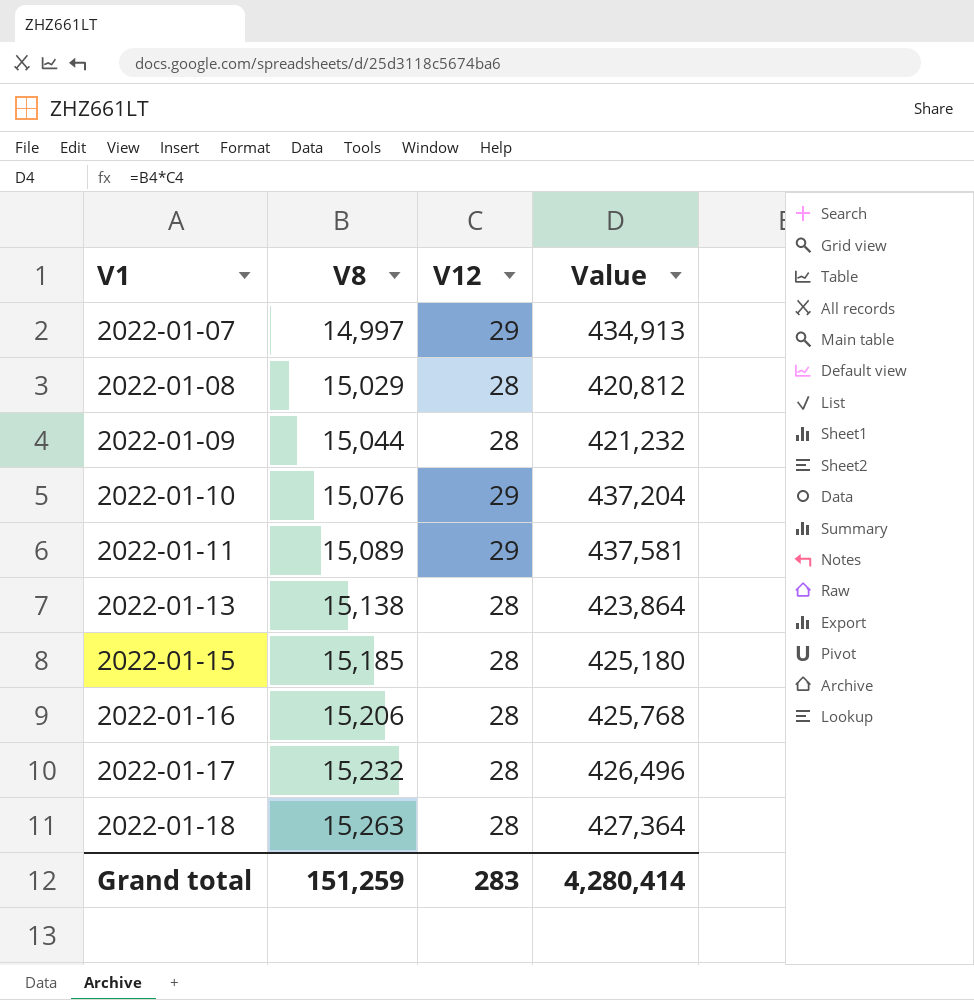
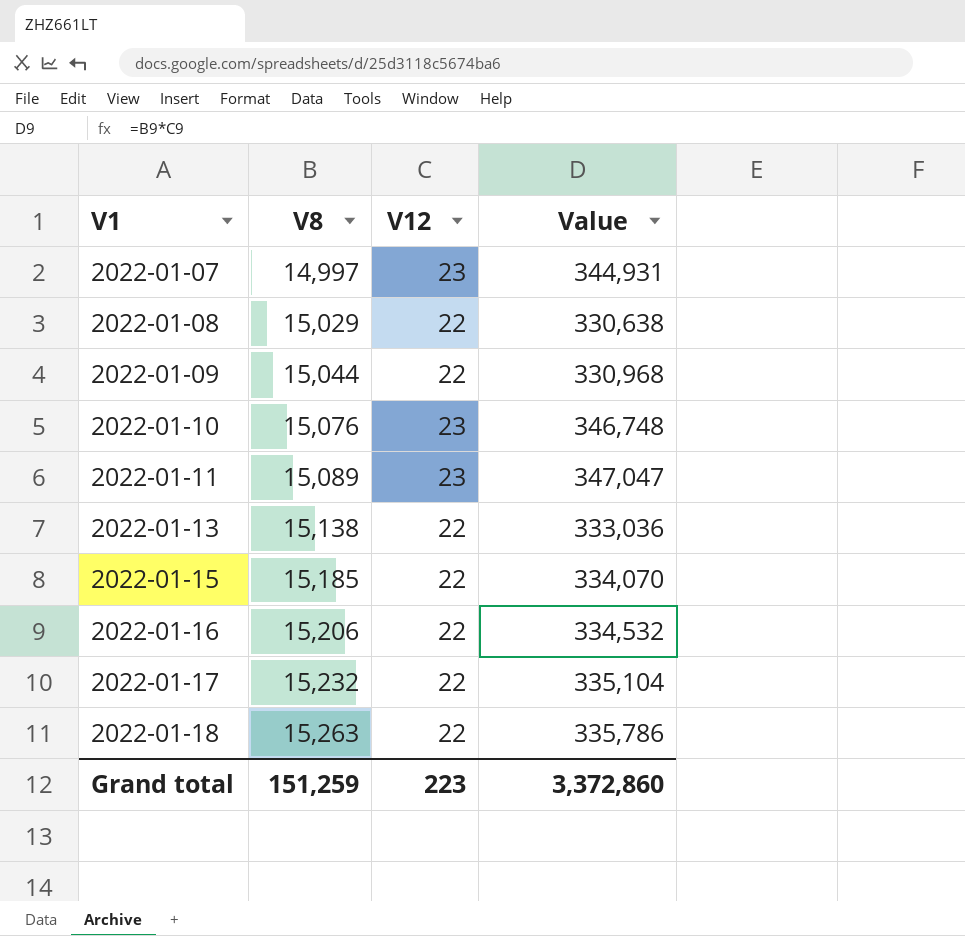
2022-01-07 | V12: 29 -> 23
2022-01-07 | Value: 434,913 -> 344,931
2022-01-08 | V12: 28 -> 22
2022-01-08 | Value: 420,812 -> 330,638
2022-01-09 | V12: 28 -> 22
2022-01-09 | Value: 421,232 -> 330,968
2022-01-10 | V12: 29 -> 23
2022-01-10 | Value: 437,204 -> 346,748
2022-01-11 | V12: 29 -> 23
2022-01-11 | Value: 437,581 -> 347,047
2022-01-13 | V12: 28 -> 22
2022-01-13 | Value: 423,864 -> 333,036
2022-01-15 | V12: 28 -> 22
2022-01-15 | Value: 425,180 -> 334,070
2022-01-16 | V12: 28 -> 22
2022-01-16 | Value: 425,768 -> 334,532
2022-01-17 | V12: 28 -> 22
2022-01-17 | Value: 426,496 -> 335,104
2022-01-18 | V12: 28 -> 22
2022-01-18 | Value: 427,364 -> 335,786
Grand total | V12: 283 -> 223
Grand total | Value: 4,280,414 -> 3,372,860

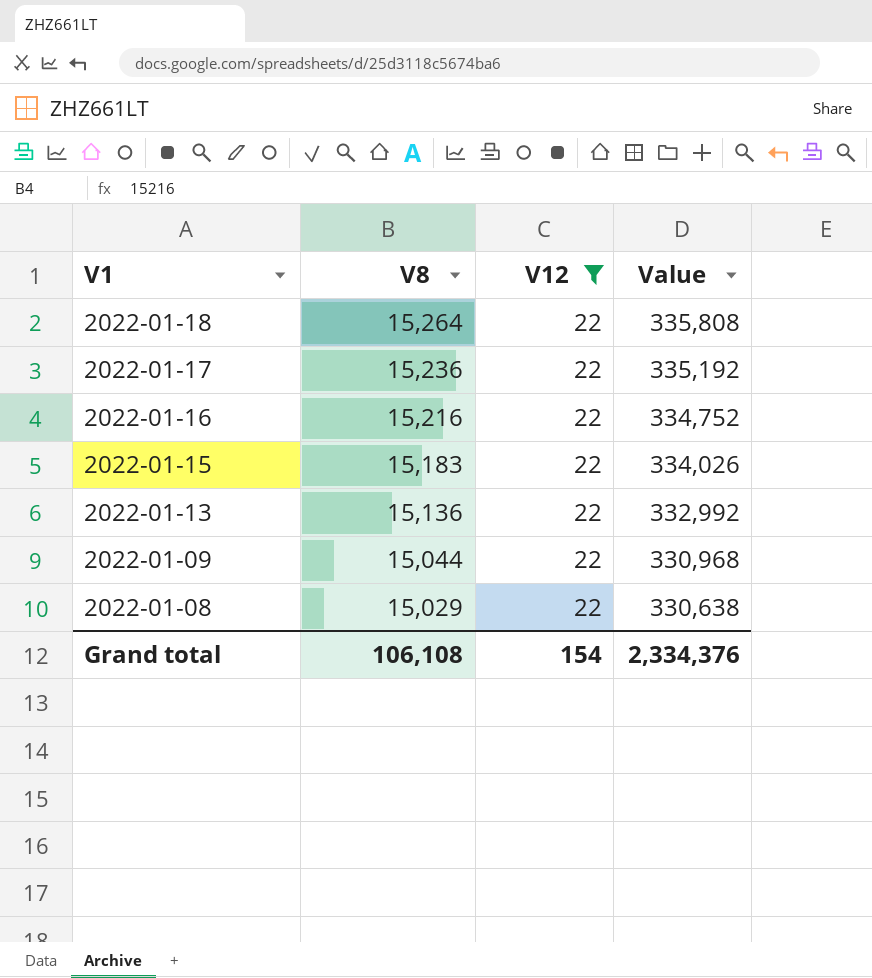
filter: none -> V12 = 22
row order: V1 ascending -> V1 descending
2022-01-18 | V8: 15,263 -> 15,264
2022-01-18 | Value: 335,786 -> 335,808
2022-01-17 | V8: 15,232 -> 15,236
2022-01-17 | Value: 335,104 -> 335,192
2022-01-16 | V8: 15,206 -> 15,216
2022-01-16 | Value: 334,532 -> 334,752
2022-01-15 | V8: 15,185 -> 15,183
2022-01-15 | Value: 334,070 -> 334,026
2022-01-13 | V8: 15,138 -> 15,136
2022-01-13 | Value: 333,036 -> 332,992
Grand total | V8: 151,259 -> 106,108
Grand total | V12: 223 -> 154
Grand total | Value: 3,372,860 -> 2,334,376

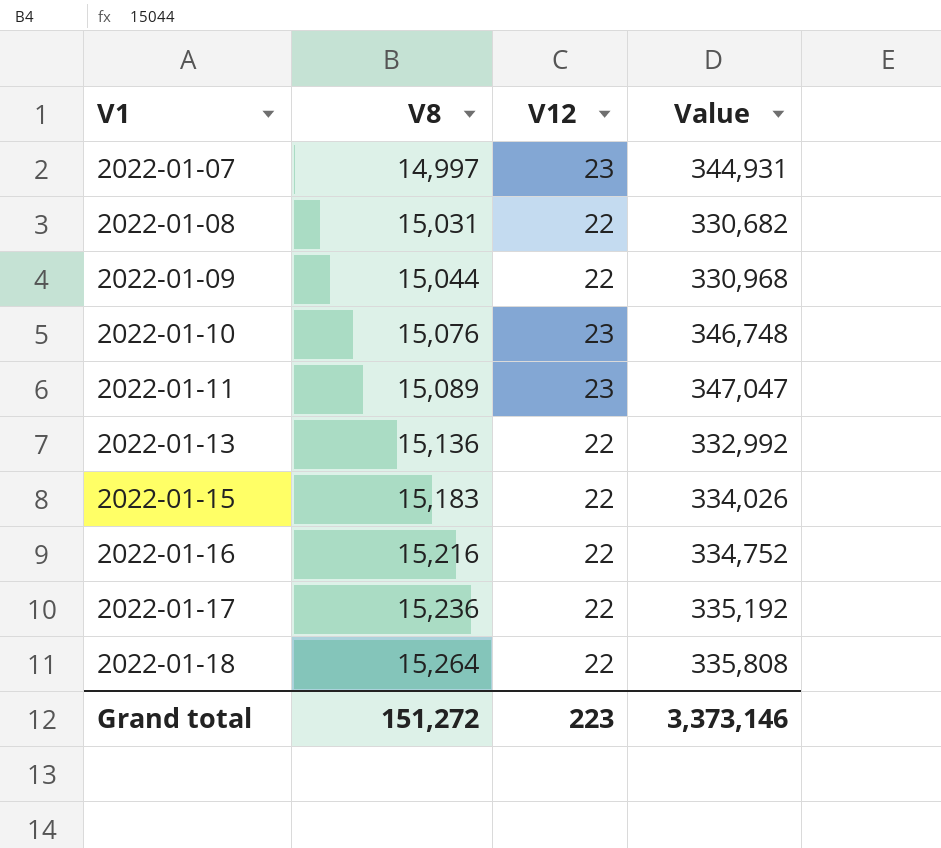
filter: V12 = 22 -> none
row order: V1 descending -> V1 ascending
2022-01-08 | V8: 15,029 -> 15,031
2022-01-08 | Value: 330,638 -> 330,682
Grand total | V8: 106,108 -> 151,272
Grand total | V12: 154 -> 223
Grand total | Value: 2,334,376 -> 3,373,146

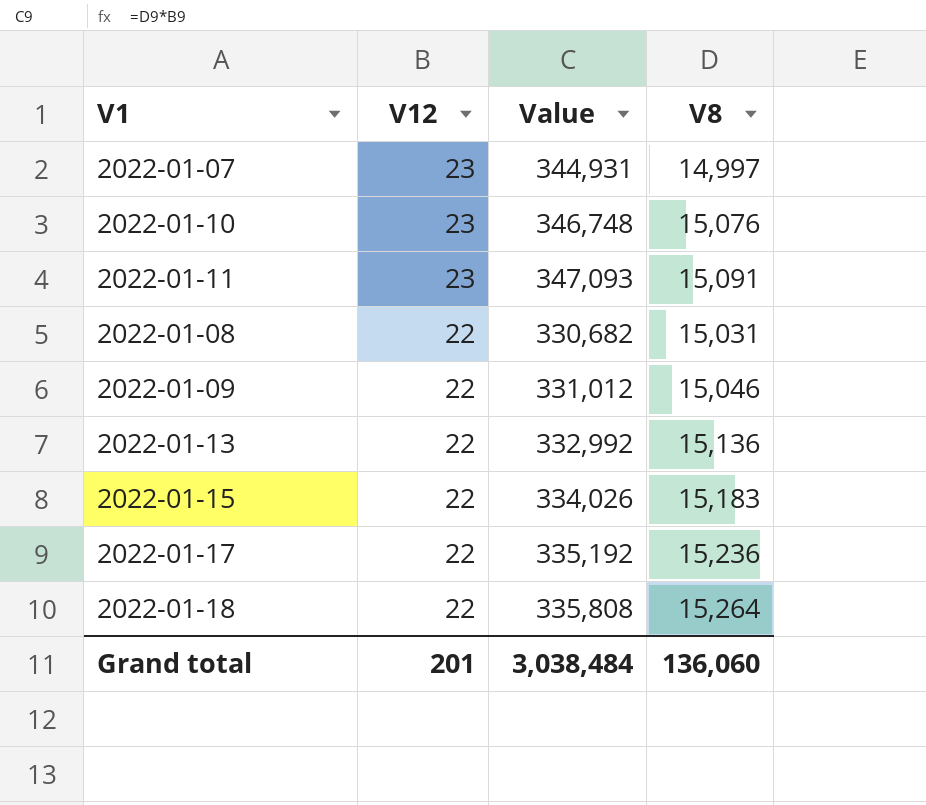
row order: V1 ascending -> V12 descending
column V8 | position: 2 -> 4
row 2022-01-16: 15,216 | 22 | 334,752 -> none
2022-01-11 | Value: 347,047 -> 347,093
2022-01-11 | V8: 15,089 -> 15,091
2022-01-09 | Value: 330,968 -> 331,012
2022-01-09 | V8: 15,044 -> 15,046
Grand total | V12: 223 -> 201
Grand total | Value: 3,373,146 -> 3,038,484
Grand total | V8: 151,272 -> 136,060

